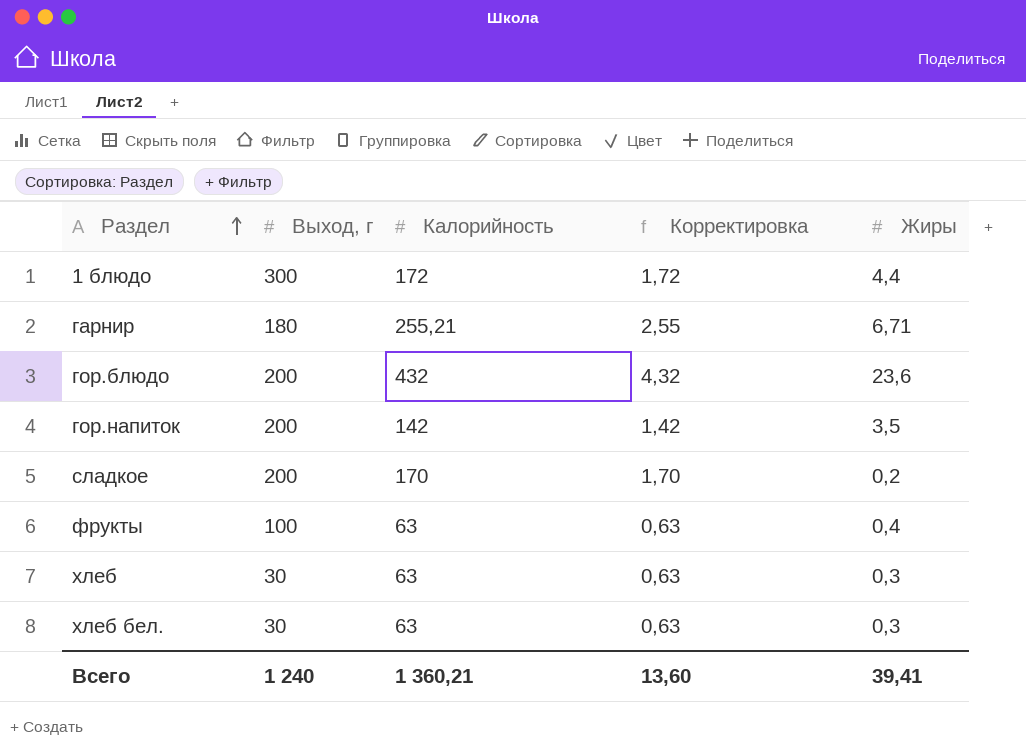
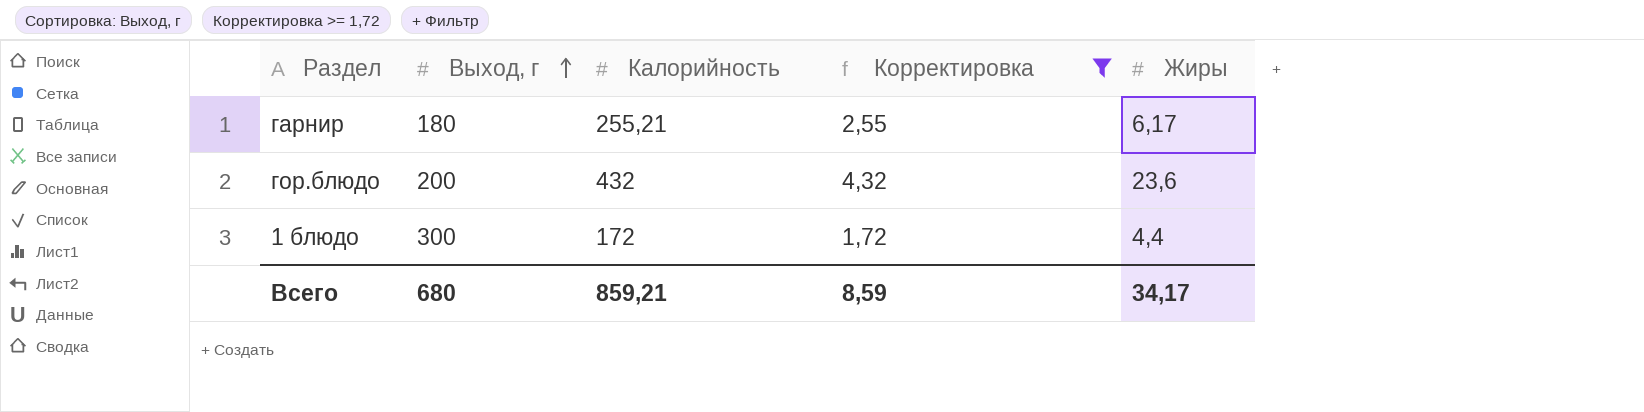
filter: none -> Корректировка >= 1,72
row order: Раздел ascending -> Выход, г ascending
гарнир | Жиры: 6,71 -> 6,17
Всего | Выход, г: 1 240 -> 680
Всего | Калорийность: 1 360,21 -> 859,21
Всего | Корректировка: 13,60 -> 8,59
Всего | Жиры: 39,41 -> 34,17

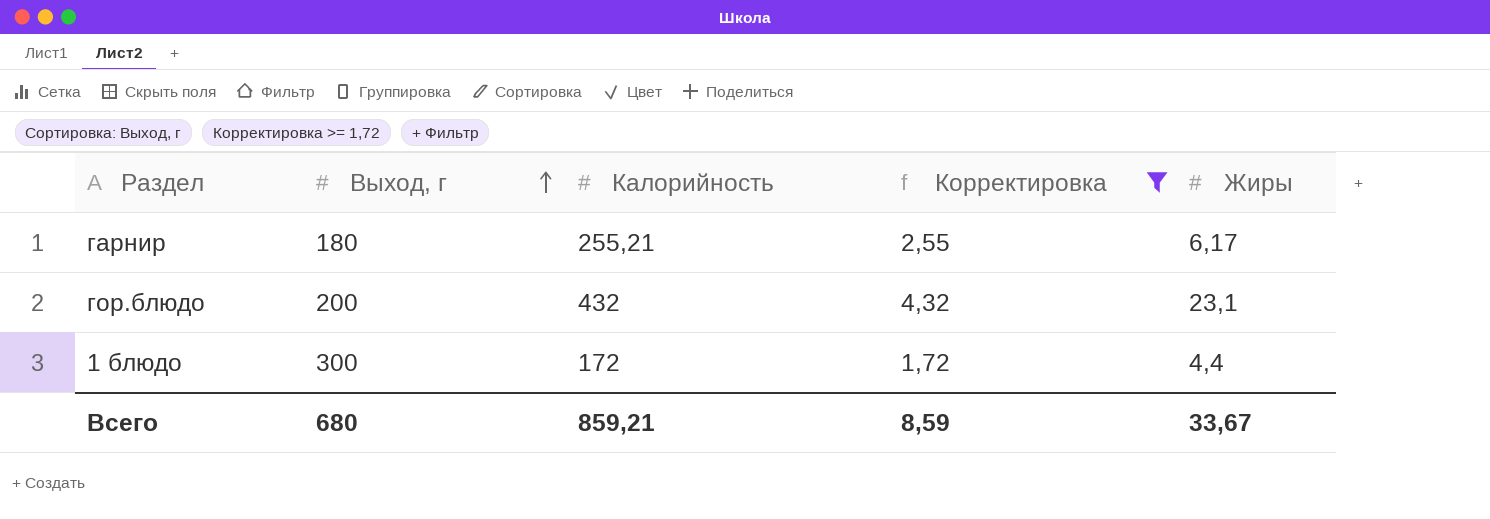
гор.блюдо | Жиры: 23,6 -> 23,1
Всего | Жиры: 34,17 -> 33,67

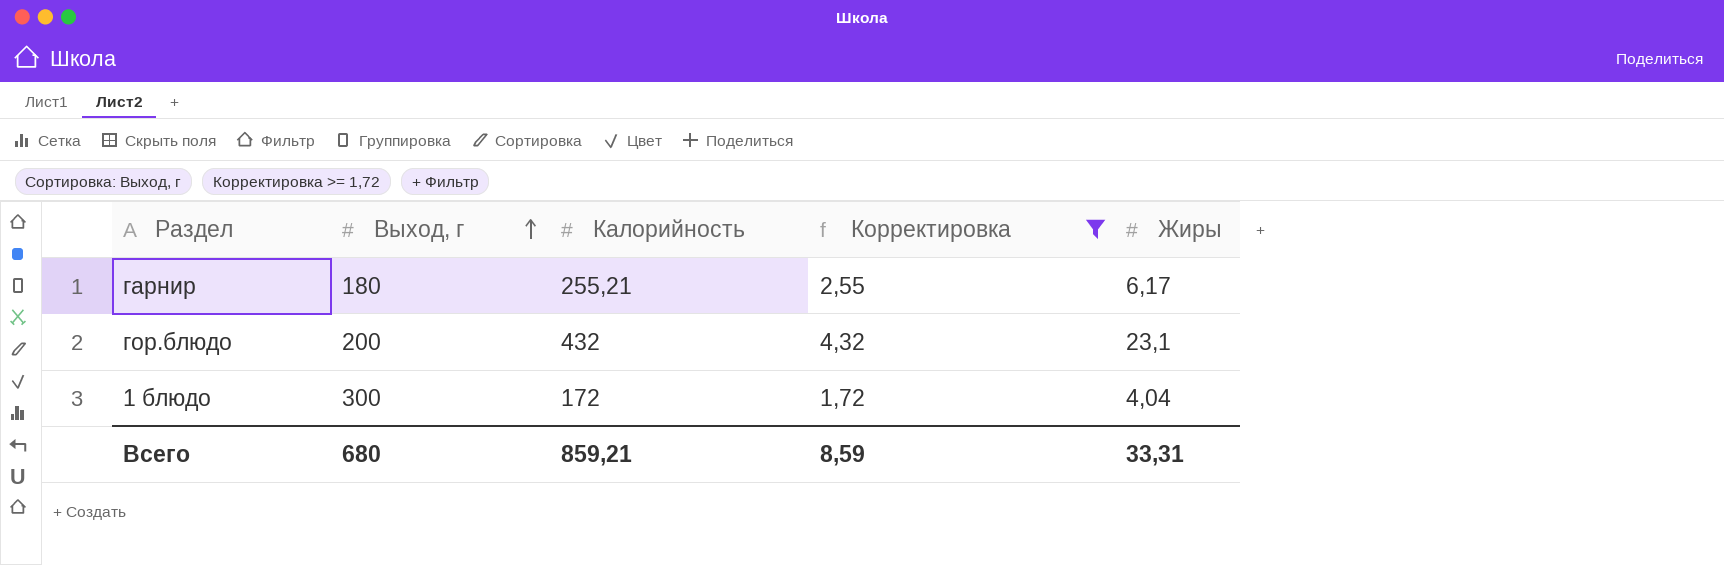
1 блюдо | Жиры: 4,4 -> 4,04
Всего | Жиры: 33,67 -> 33,31

